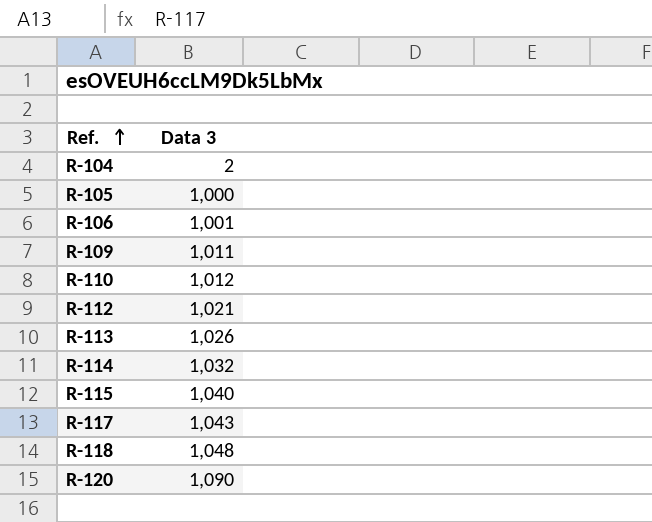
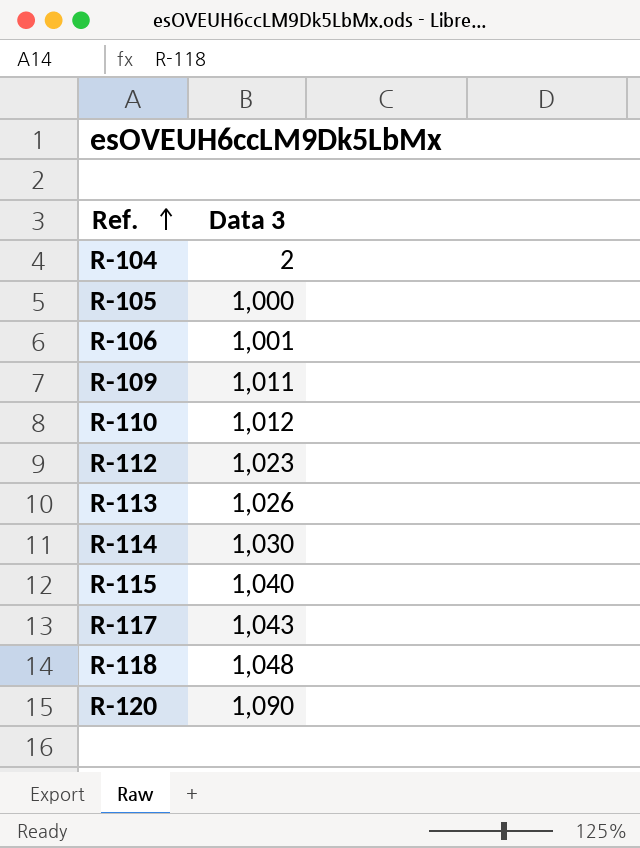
R-112 | Data 3: 1,021 -> 1,023
R-114 | Data 3: 1,032 -> 1,030

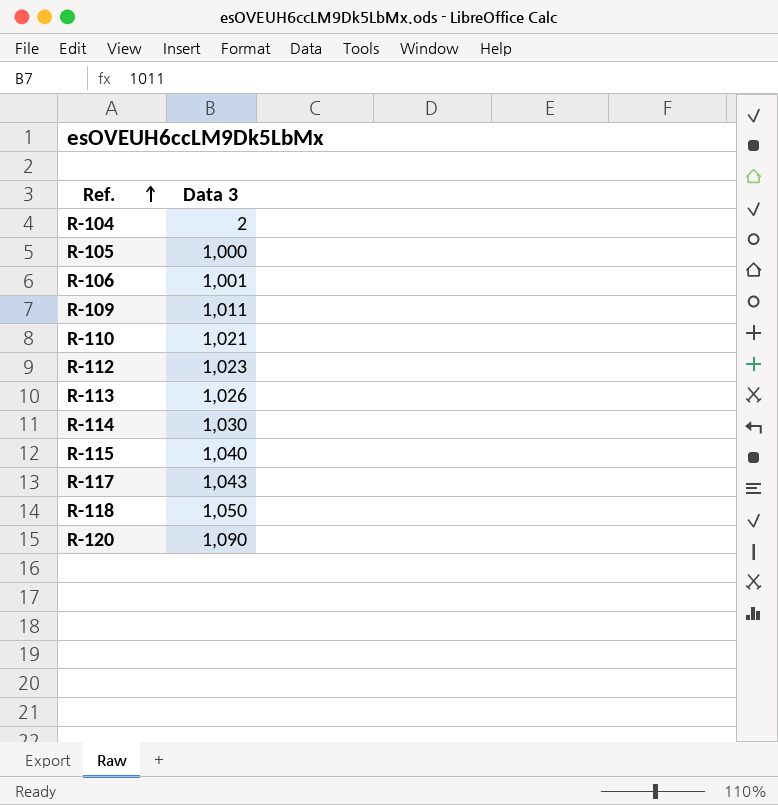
R-110 | Data 3: 1,012 -> 1,021
R-118 | Data 3: 1,048 -> 1,050

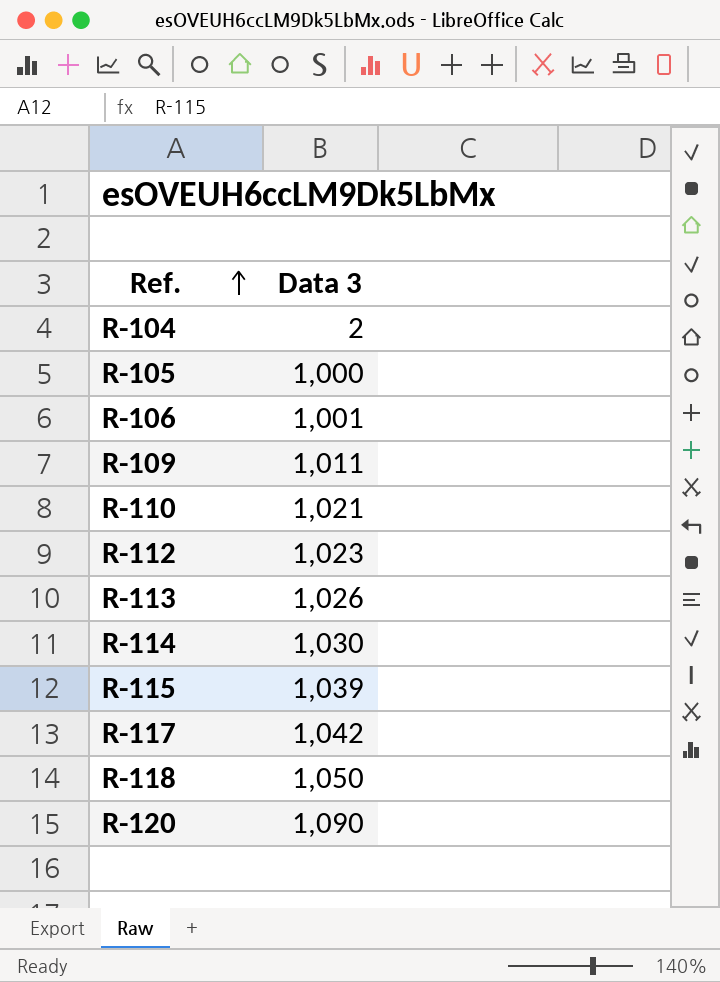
R-115 | Data 3: 1,040 -> 1,039
R-117 | Data 3: 1,043 -> 1,042

